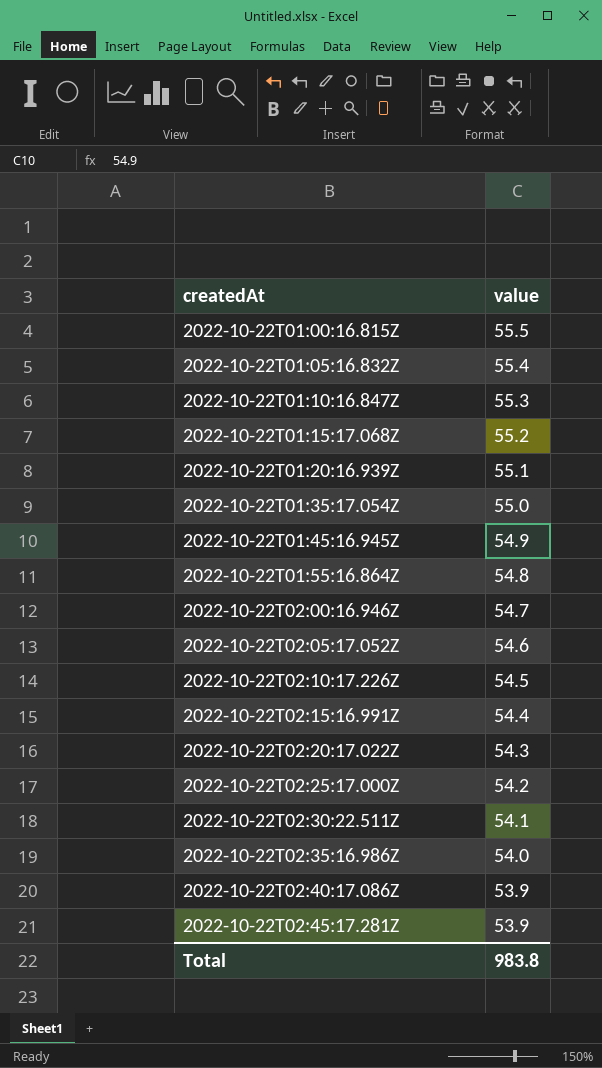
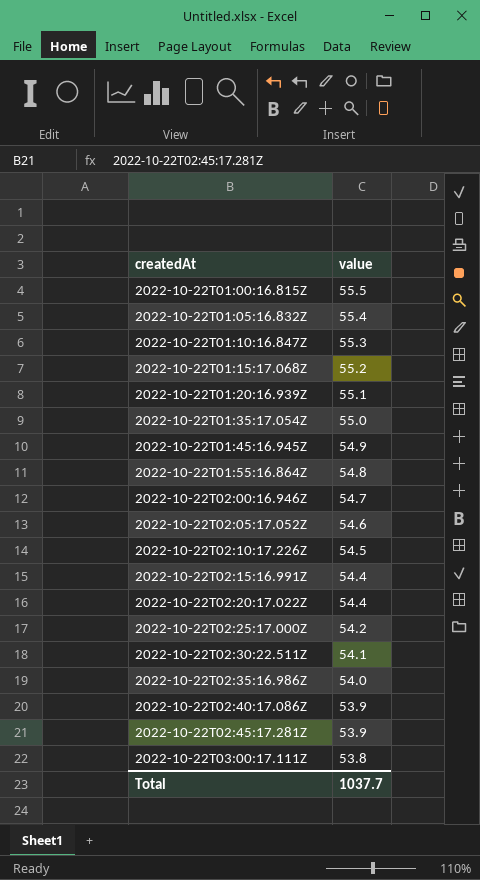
2022-10-22T02:20:17.022Z | value: 54.3 -> 54.4
row 2022-10-22T03:00:17.111Z: none -> 53.8
Total | value: 983.8 -> 1037.7

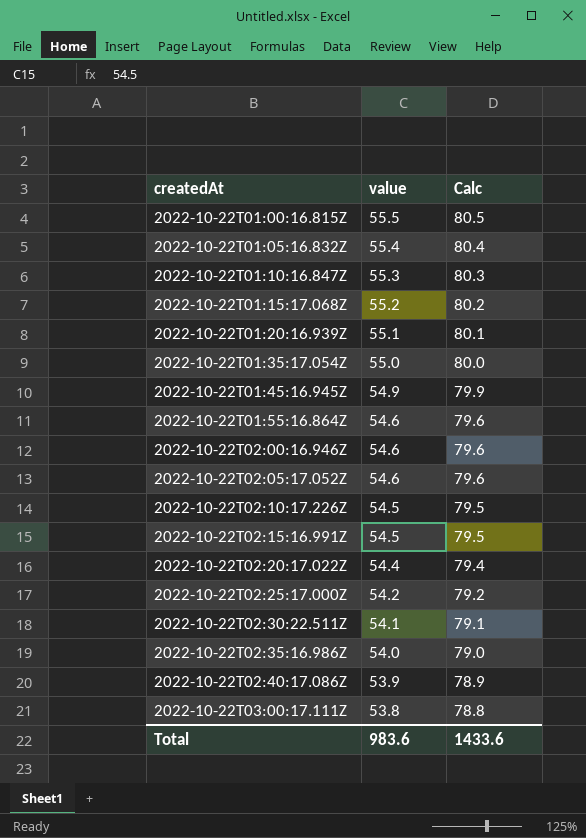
column Calc | formula: none -> [value] + 25
row 2022-10-22T02:45:17.281Z: 53.9 -> none
2022-10-22T01:55:16.864Z | value: 54.8 -> 54.6
2022-10-22T02:00:16.946Z | value: 54.7 -> 54.6
2022-10-22T02:15:16.991Z | value: 54.4 -> 54.5
Total | value: 1037.7 -> 983.6

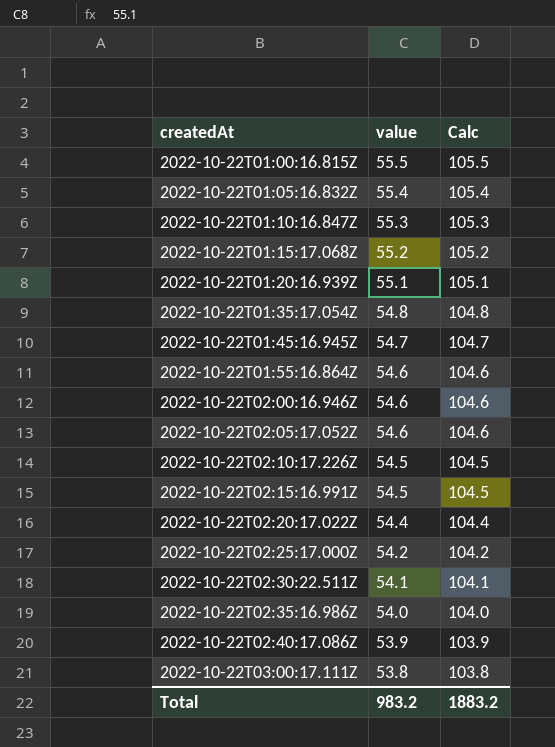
column Calc | formula: [value] + 25 -> [value] + 50
2022-10-22T01:35:17.054Z | value: 55.0 -> 54.8
2022-10-22T01:45:16.945Z | value: 54.9 -> 54.7
Total | value: 983.6 -> 983.2
Total | Calc: 1433.6 -> 1883.2

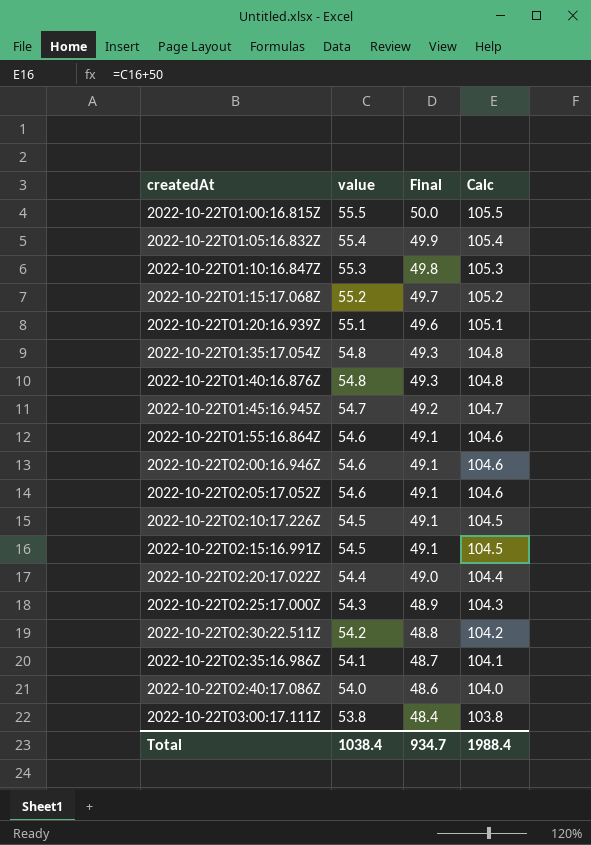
column Final | formula: none -> [value] * 0.9
row 2022-10-22T01:40:16.876Z: none -> 54.8 | 49.3 | 104.8
2022-10-22T02:25:17.000Z | value: 54.2 -> 54.3
2022-10-22T02:25:17.000Z | Calc: 104.2 -> 104.3
2022-10-22T02:30:22.511Z | value: 54.1 -> 54.2
2022-10-22T02:30:22.511Z | Calc: 104.1 -> 104.2
2022-10-22T02:35:16.986Z | value: 54.0 -> 54.1
2022-10-22T02:35:16.986Z | Calc: 104.0 -> 104.1
2022-10-22T02:40:17.086Z | value: 53.9 -> 54.0
2022-10-22T02:40:17.086Z | Calc: 103.9 -> 104.0
Total | value: 983.2 -> 1038.4
Total | Calc: 1883.2 -> 1988.4

